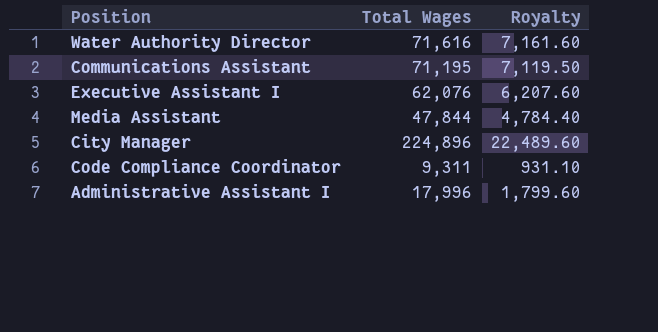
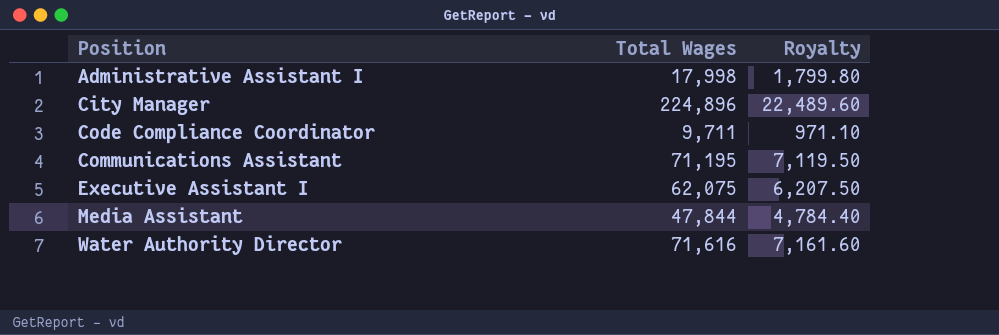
row order: none -> Position ascending
Administrative Assistant I | Total Wages: 17,996 -> 17,998
Administrative Assistant I | Royalty: 1,799.60 -> 1,799.80
Code Compliance Coordinator | Total Wages: 9,311 -> 9,711
Code Compliance Coordinator | Royalty: 931.10 -> 971.10
Executive Assistant I | Total Wages: 62,076 -> 62,075
Executive Assistant I | Royalty: 6,207.60 -> 6,207.50

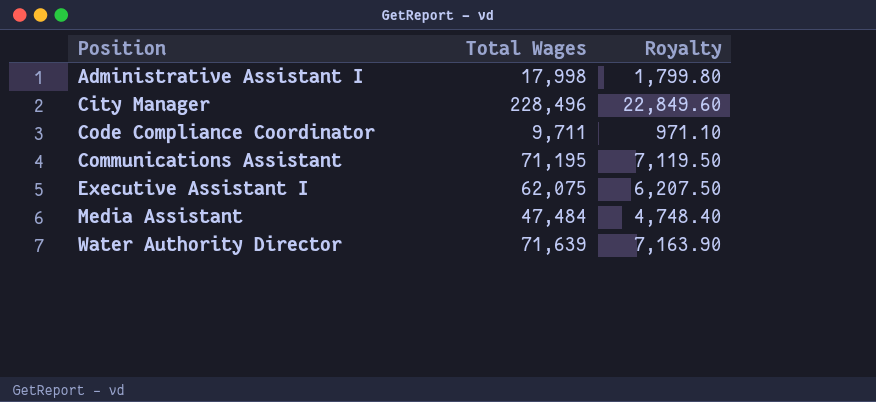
City Manager | Total Wages: 224,896 -> 228,496
City Manager | Royalty: 22,489.60 -> 22,849.60
Media Assistant | Total Wages: 47,844 -> 47,484
Media Assistant | Royalty: 4,784.40 -> 4,748.40
Water Authority Director | Total Wages: 71,616 -> 71,639
Water Authority Director | Royalty: 7,161.60 -> 7,163.90

